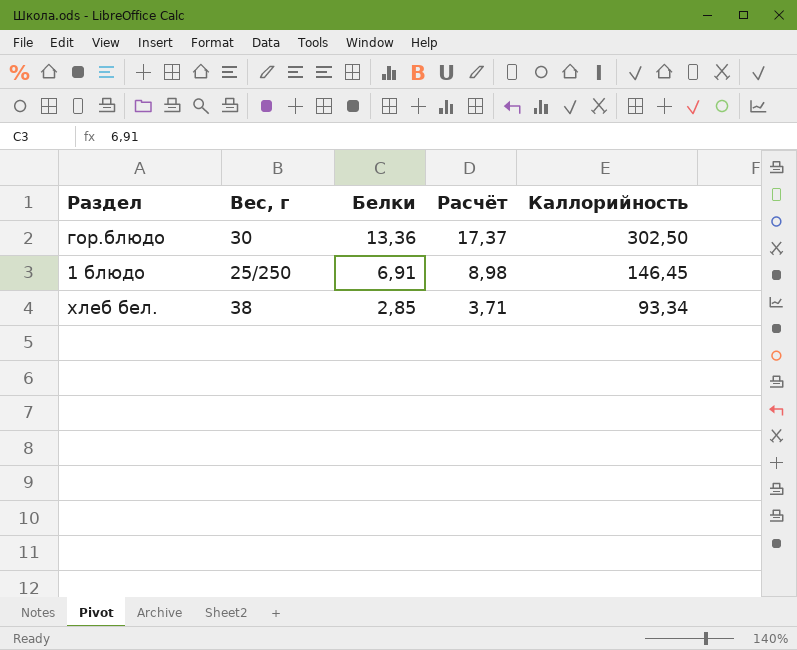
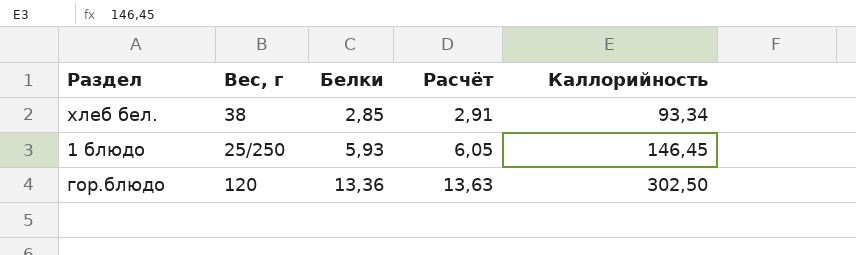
row order: Белки descending -> Белки ascending
column Расчёт | formula: [Белки] * 1,3 -> [Белки] * 1,02
1 блюдо | Белки: 6,91 -> 5,93
гор.блюдо | Вес, г: 30 -> 120

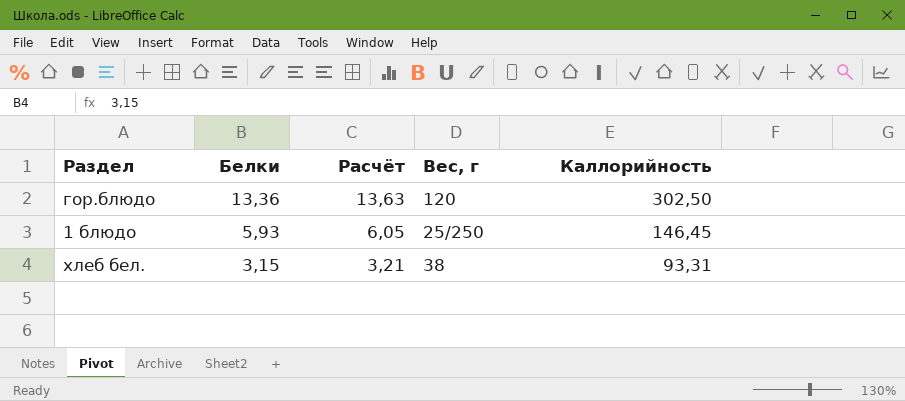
row order: Белки ascending -> Белки descending
column Вес, г | position: 2 -> 4
хлеб бел. | Белки: 2,85 -> 3,15
хлеб бел. | Расчёт: 2,91 -> 3,21
хлеб бел. | Каллорийность: 93,34 -> 93,31

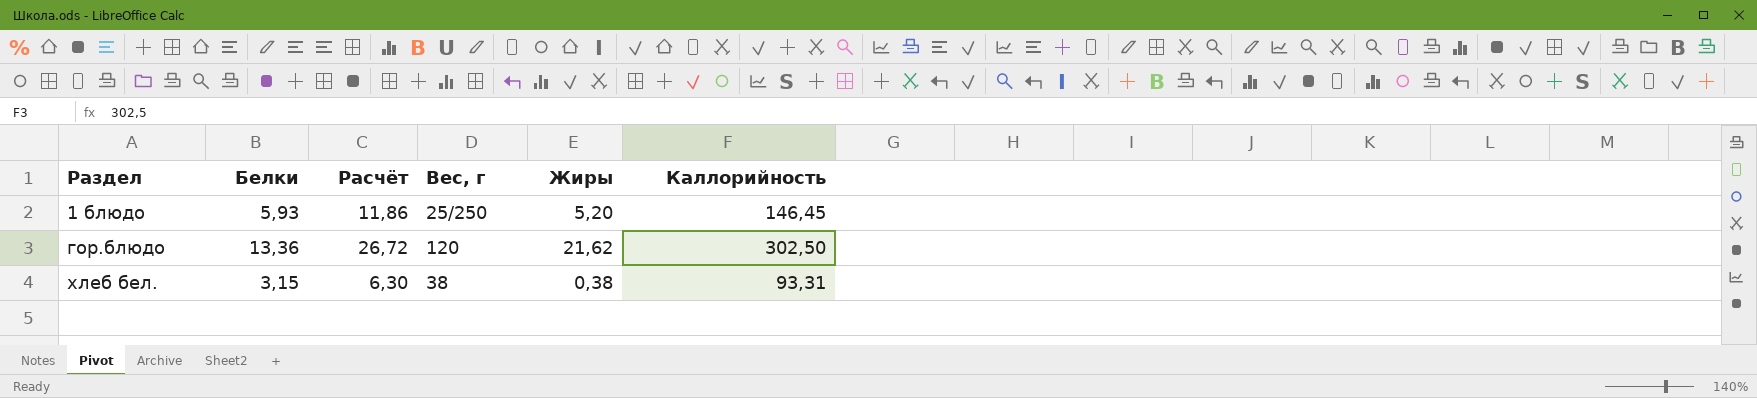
row order: Белки descending -> Раздел ascending
column Расчёт | formula: [Белки] * 1,02 -> [Белки] * 2
column Жиры | position: none -> 5

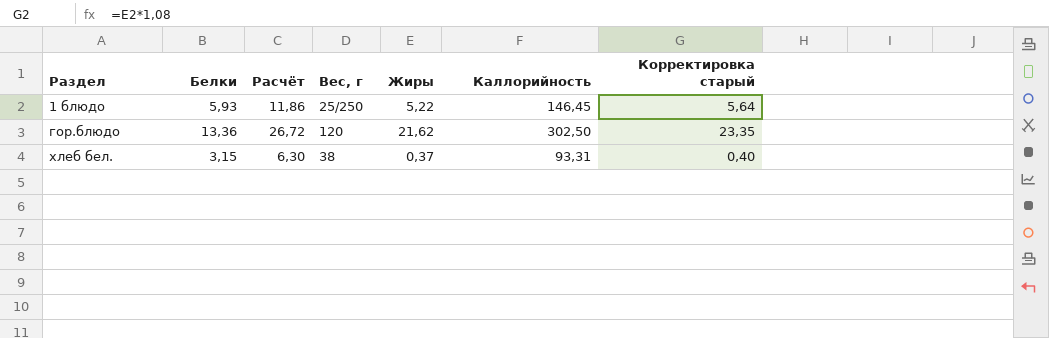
column Корректировка старый | formula: none -> [Жиры] * 1,08
1 блюдо | Жиры: 5,20 -> 5,22
хлеб бел. | Жиры: 0,38 -> 0,37

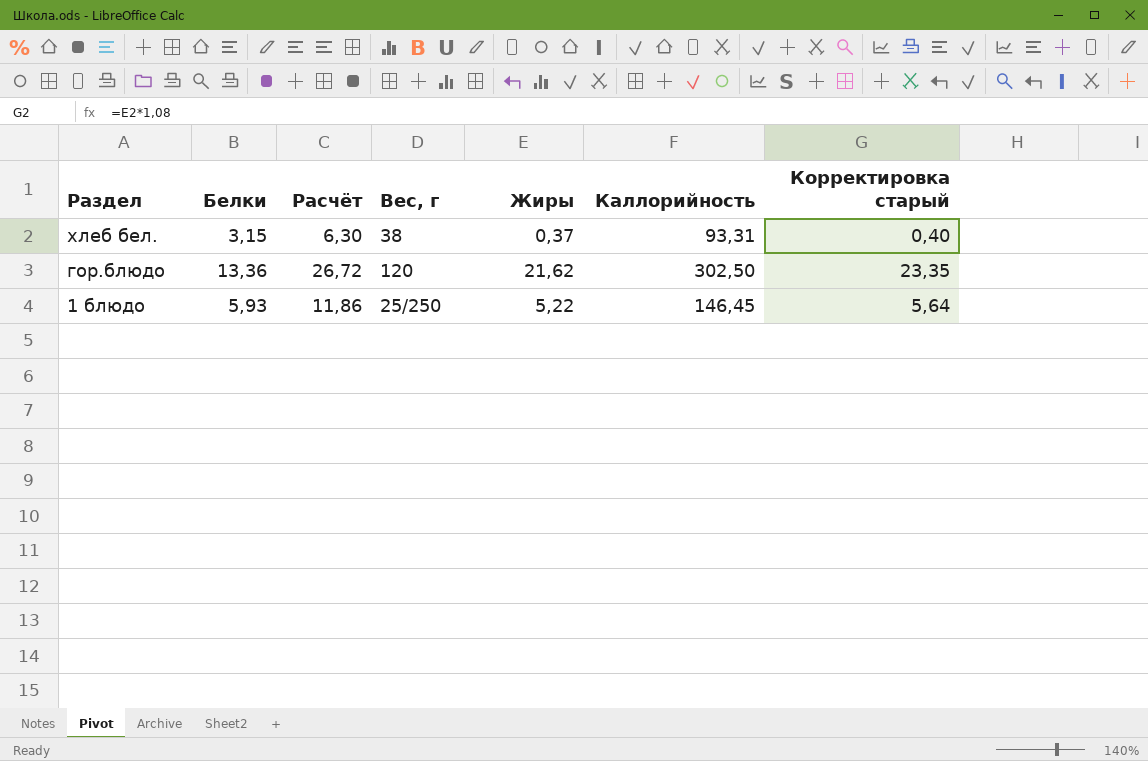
row order: Раздел ascending -> Раздел descending

